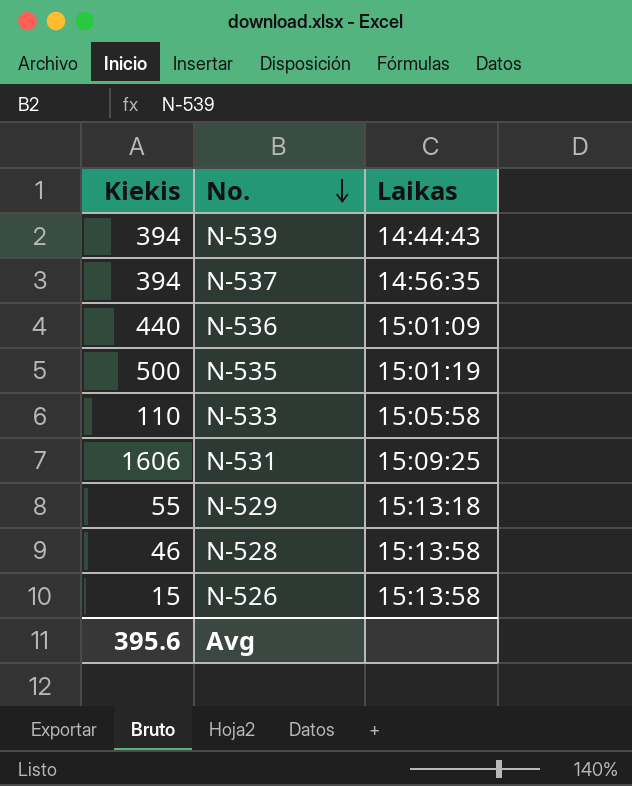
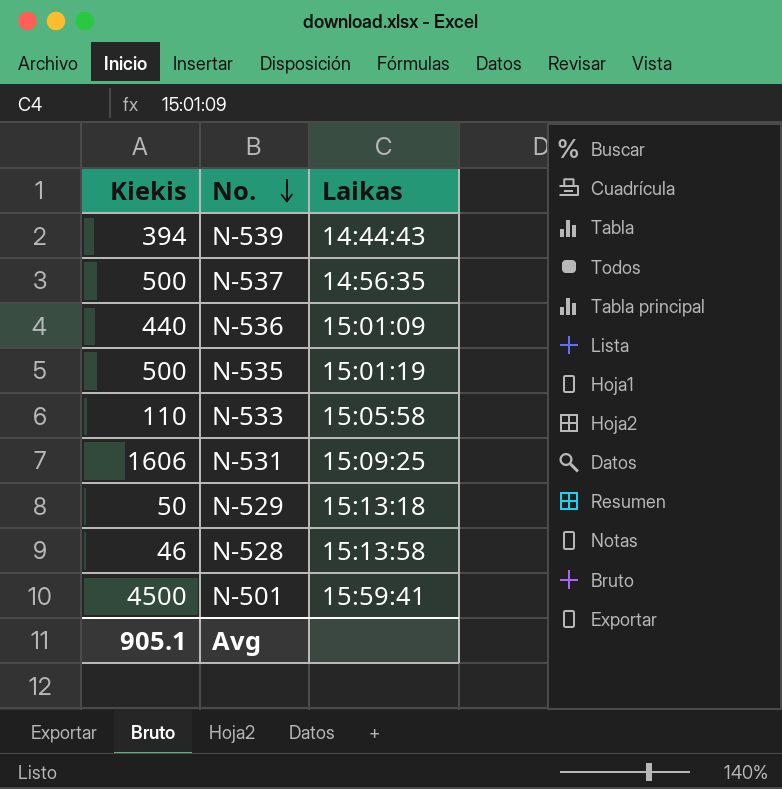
row N-526: 15 | 15:13:58 -> none
N-537 | Kiekis: 394 -> 500
N-529 | Kiekis: 55 -> 50
row N-501: none -> 4500 | 15:59:41
Avg | Kiekis: 395.6 -> 905.1

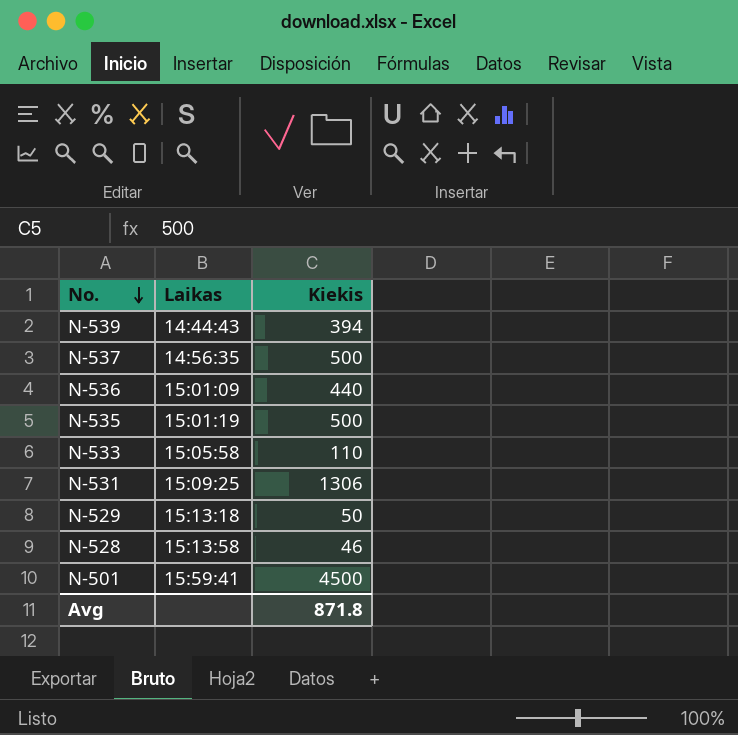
column Kiekis | position: 1 -> 3
N-531 | Kiekis: 1606 -> 1306
Avg | Kiekis: 905.1 -> 871.8

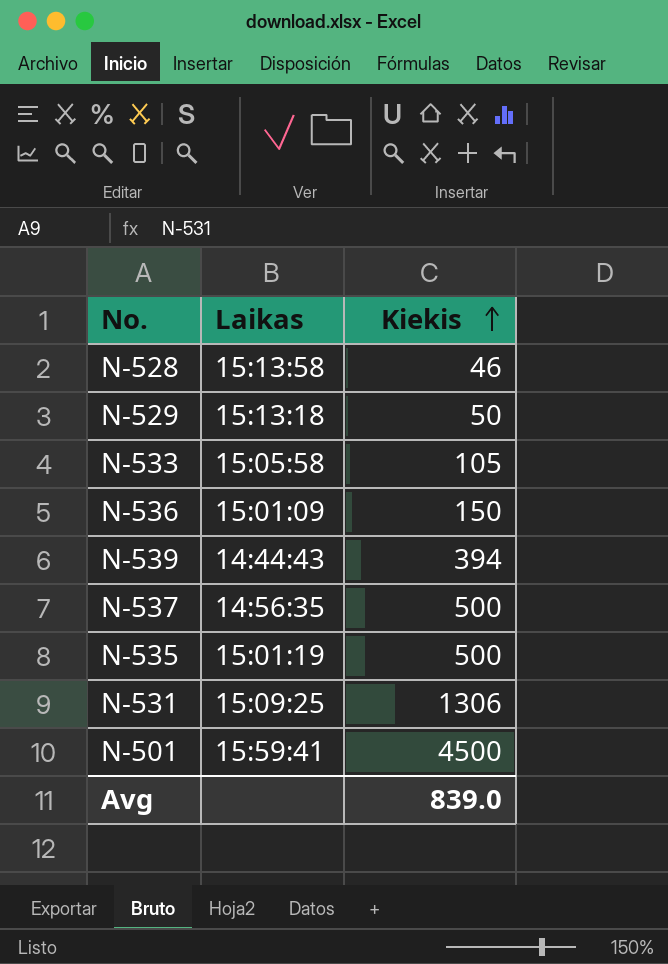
row order: No. descending -> Kiekis ascending
N-533 | Kiekis: 110 -> 105
N-536 | Kiekis: 440 -> 150
Avg | Kiekis: 871.8 -> 839.0

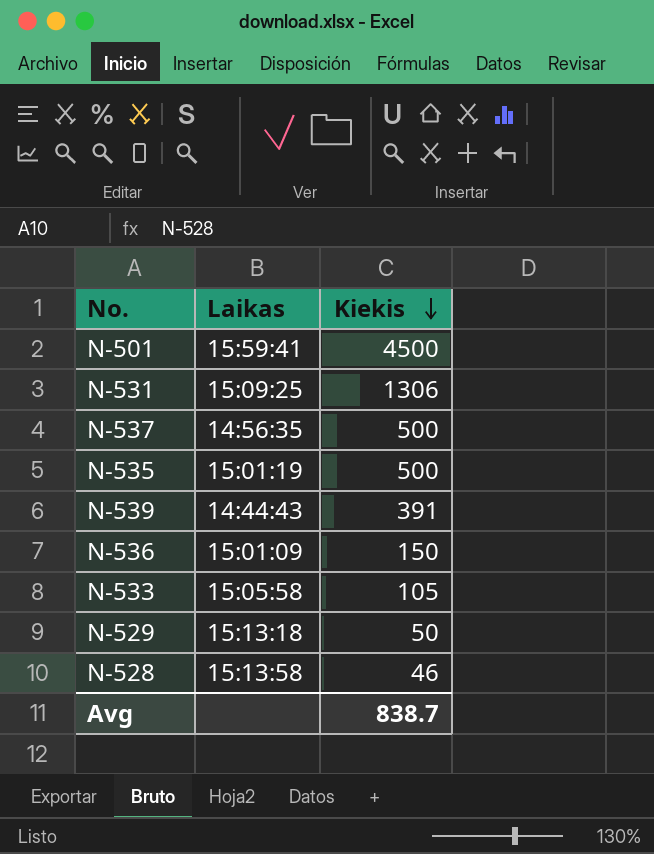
row order: Kiekis ascending -> Kiekis descending
N-539 | Kiekis: 394 -> 391
Avg | Kiekis: 839.0 -> 838.7

